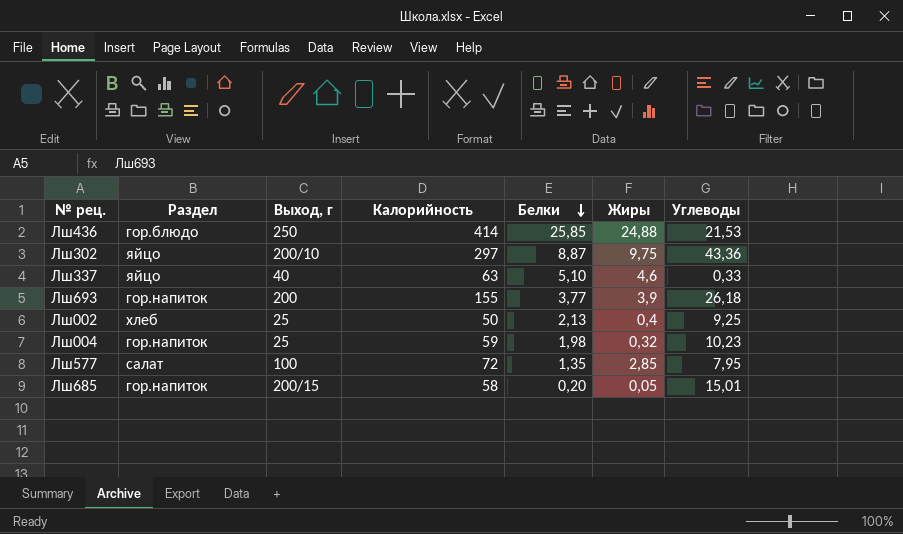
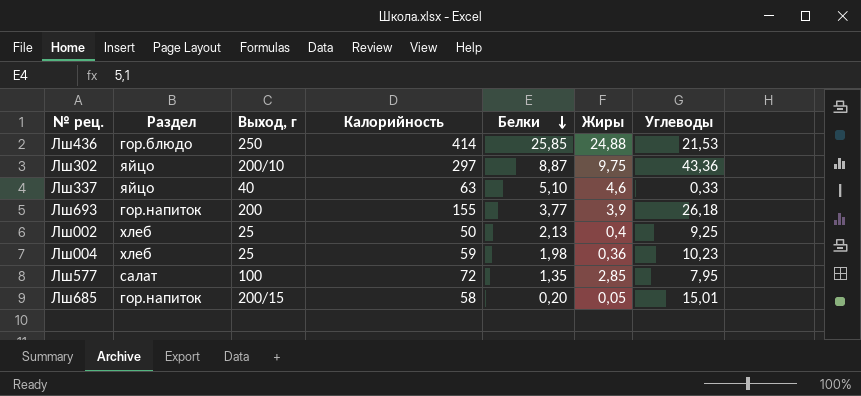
Лш004 | Раздел: гор.напиток -> хлеб
Лш004 | Жиры: 0,32 -> 0,36

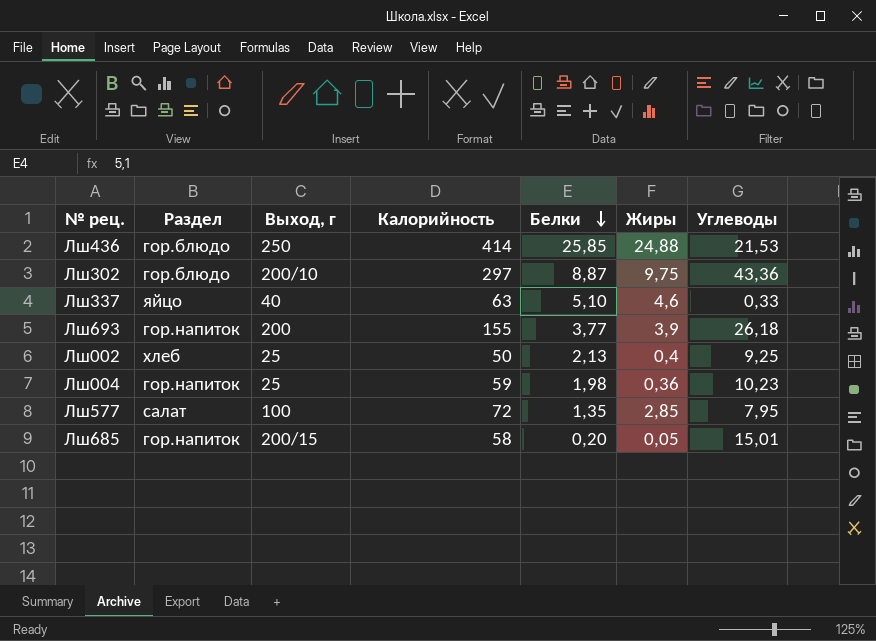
Лш302 | Раздел: яйцо -> гор.блюдо
Лш004 | Раздел: хлеб -> гор.напиток

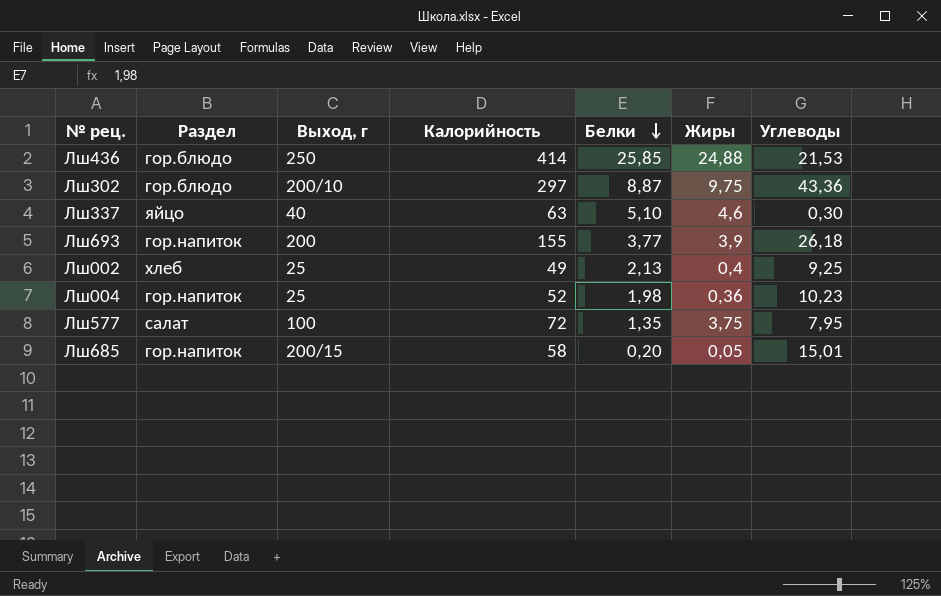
Лш337 | Углеводы: 0,33 -> 0,30
Лш002 | Калорийность: 50 -> 49
Лш004 | Калорийность: 59 -> 52
Лш577 | Жиры: 2,85 -> 3,75

